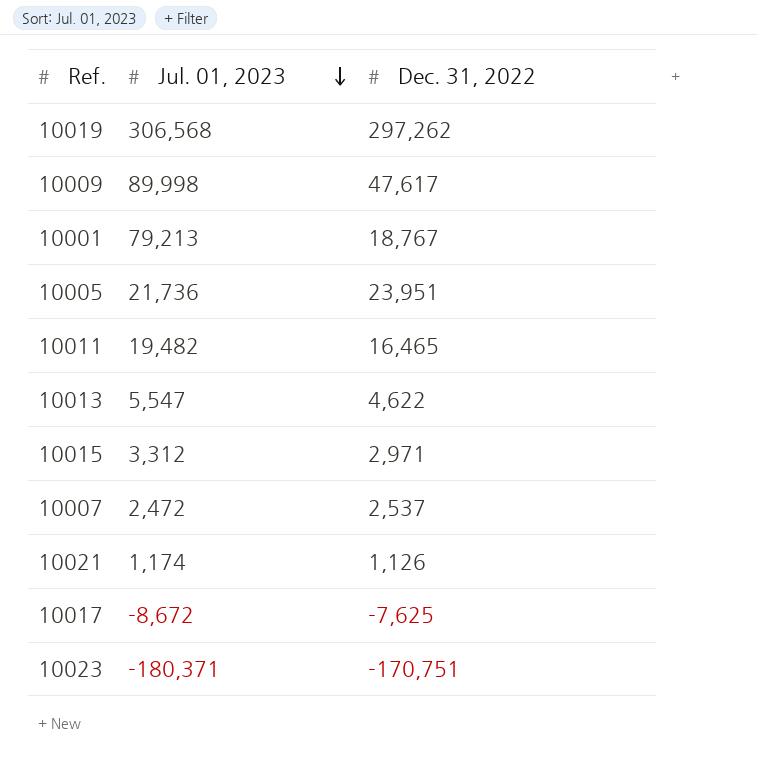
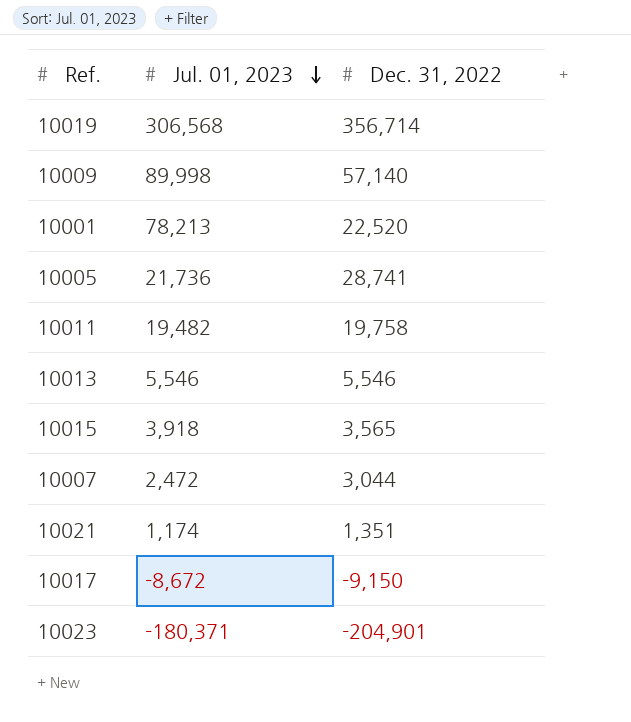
10019 | Dec. 31, 2022: 297,262 -> 356,714
10009 | Dec. 31, 2022: 47,617 -> 57,140
10001 | Jul. 01, 2023: 79,213 -> 78,213
10001 | Dec. 31, 2022: 18,767 -> 22,520
10005 | Dec. 31, 2022: 23,951 -> 28,741
10011 | Dec. 31, 2022: 16,465 -> 19,758
10013 | Jul. 01, 2023: 5,547 -> 5,546
10013 | Dec. 31, 2022: 4,622 -> 5,546
10015 | Jul. 01, 2023: 3,312 -> 3,918
10015 | Dec. 31, 2022: 2,971 -> 3,565
10007 | Dec. 31, 2022: 2,537 -> 3,044
10021 | Dec. 31, 2022: 1,126 -> 1,351
10017 | Dec. 31, 2022: -7,625 -> -9,150
10023 | Dec. 31, 2022: -170,751 -> -204,901

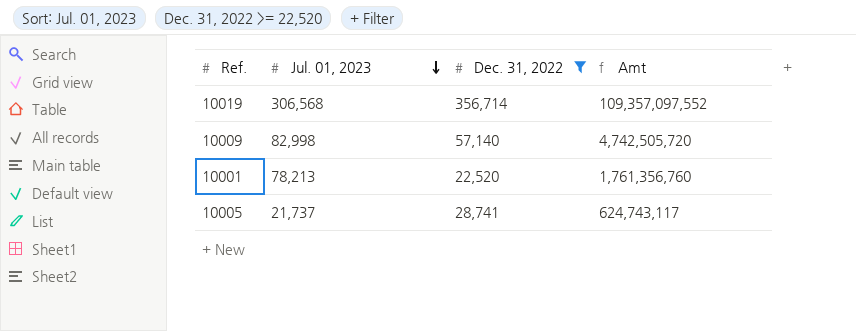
filter: none -> Dec. 31, 2022 >= 22,520
column Amt | formula: none -> [Jul. 01, 2023] * [Dec. 31, 2022]
10009 | Jul. 01, 2023: 89,998 -> 82,998
10005 | Jul. 01, 2023: 21,736 -> 21,737

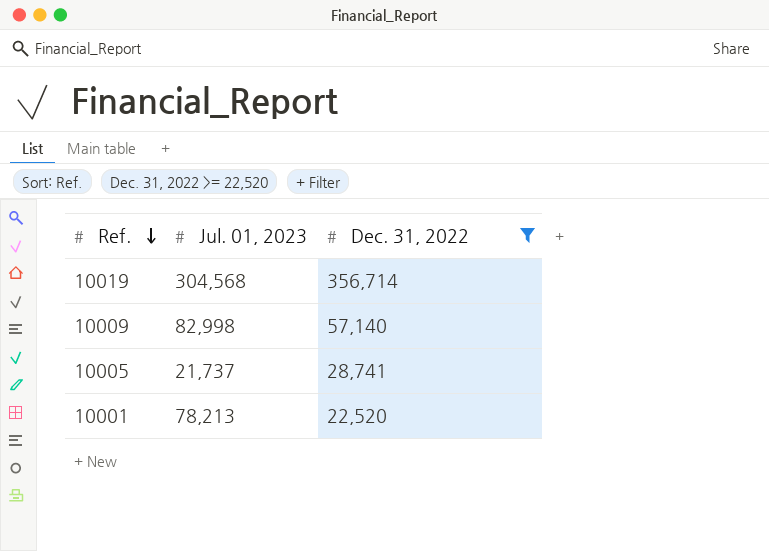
row order: Jul. 01, 2023 descending -> Ref. descending
column Amt | formula: [Jul. 01, 2023] * [Dec. 31, 2022] -> none
10019 | Jul. 01, 2023: 306,568 -> 304,568

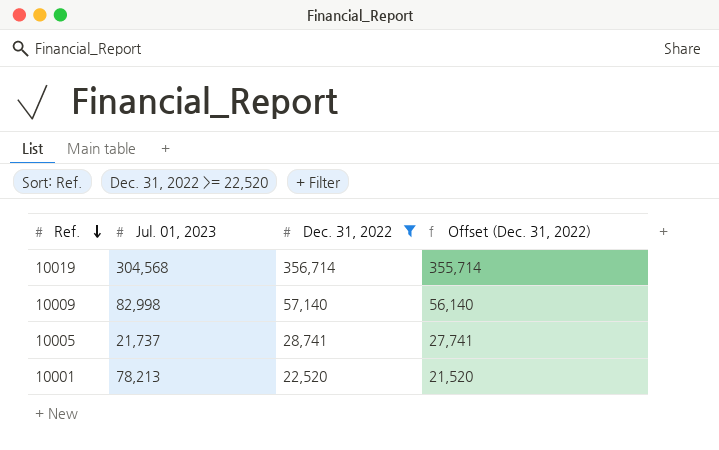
column Offset (Dec. 31, 2022) | formula: none -> [Dec. 31, 2022] - 1000

